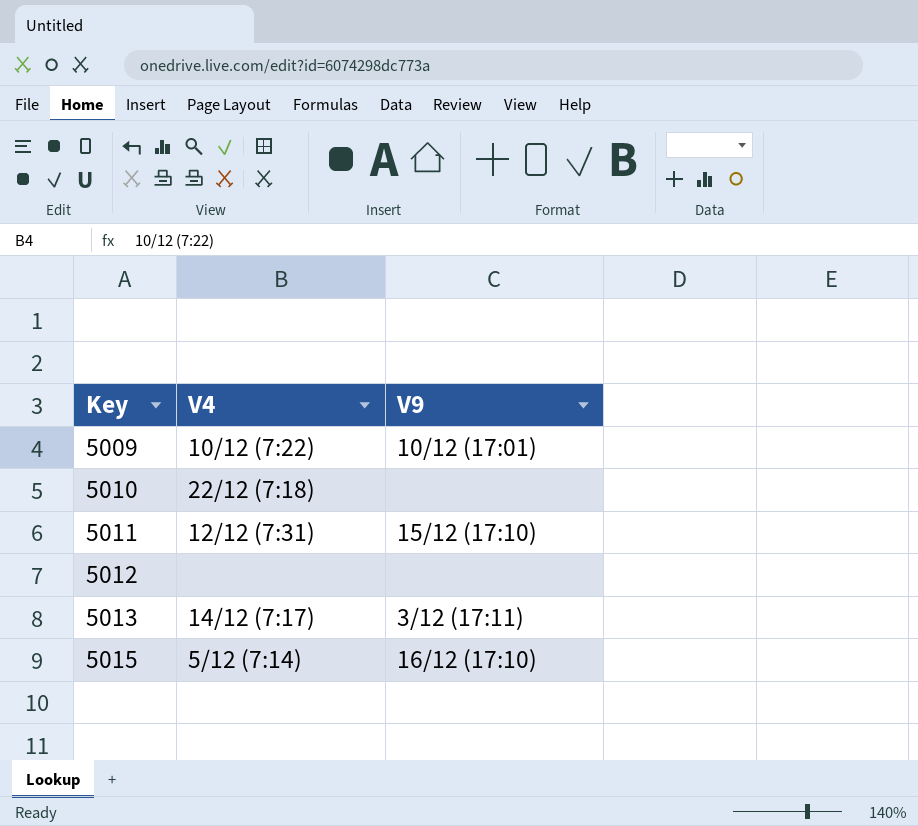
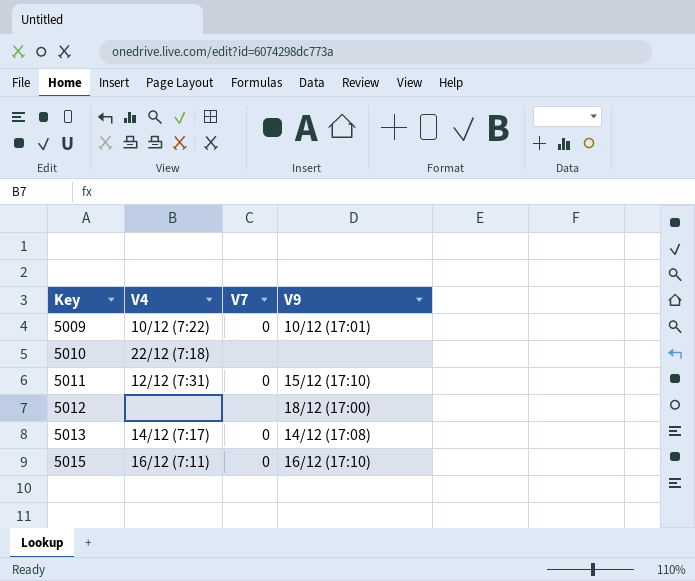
column V7 | position: none -> 3
5012 | V9: none -> 18/12 (17:00)
5013 | V9: 3/12 (17:11) -> 14/12 (17:08)
5015 | V4: 5/12 (7:14) -> 16/12 (7:11)

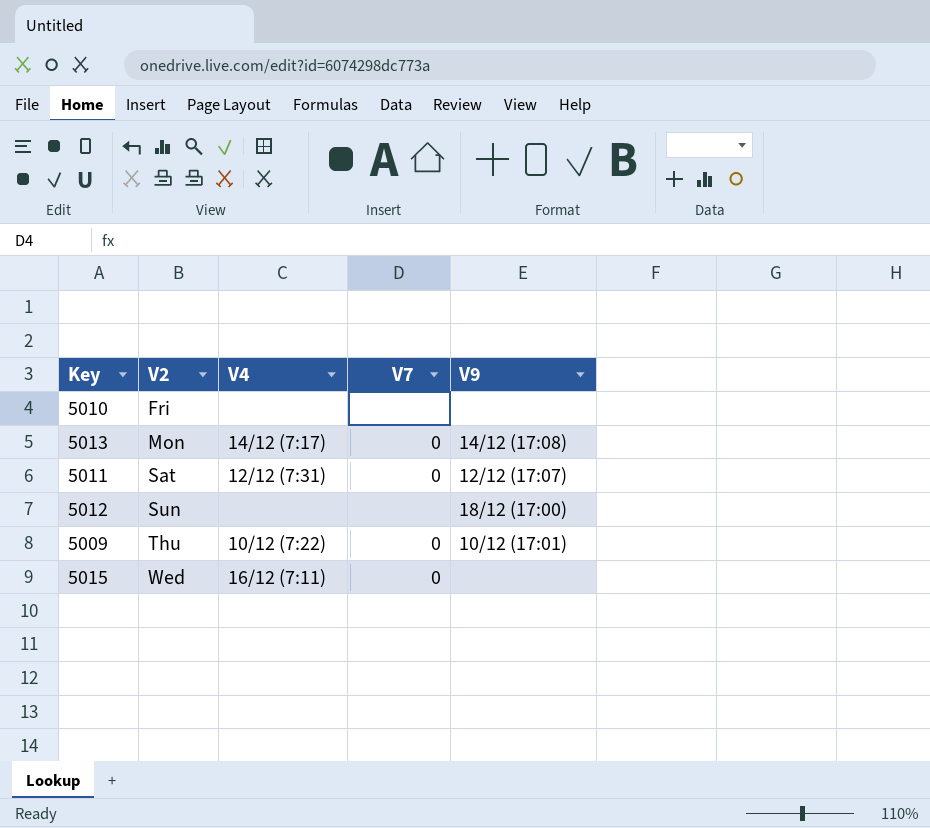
row order: Key ascending -> V2 ascending
column V2 | position: none -> 2
5010 | V4: 22/12 (7:18) -> none
5011 | V9: 15/12 (17:10) -> 12/12 (17:07)
5015 | V9: 16/12 (17:10) -> none

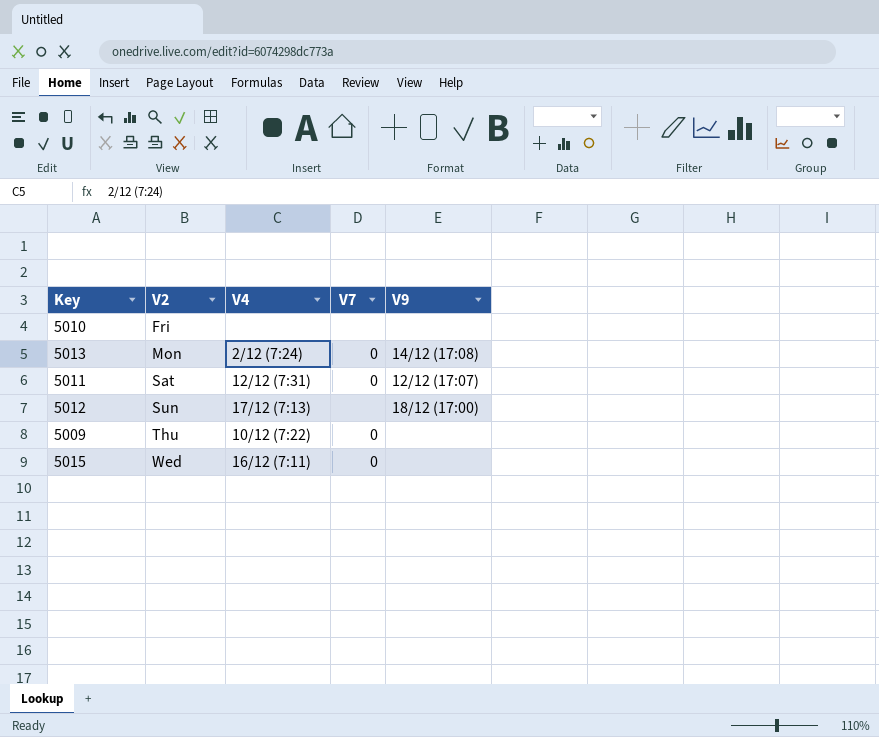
5013 | V4: 14/12 (7:17) -> 2/12 (7:24)
5012 | V4: none -> 17/12 (7:13)
5009 | V9: 10/12 (17:01) -> none

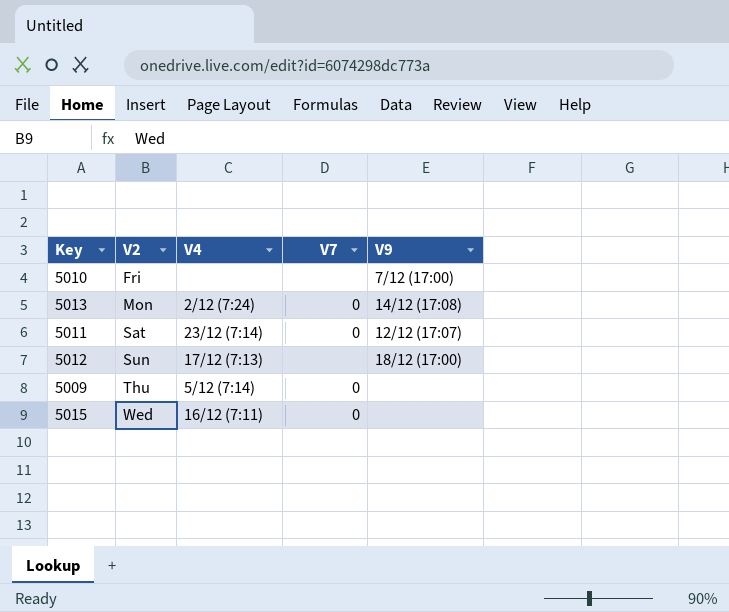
5010 | V9: none -> 7/12 (17:00)
5011 | V4: 12/12 (7:31) -> 23/12 (7:14)
5009 | V4: 10/12 (7:22) -> 5/12 (7:14)

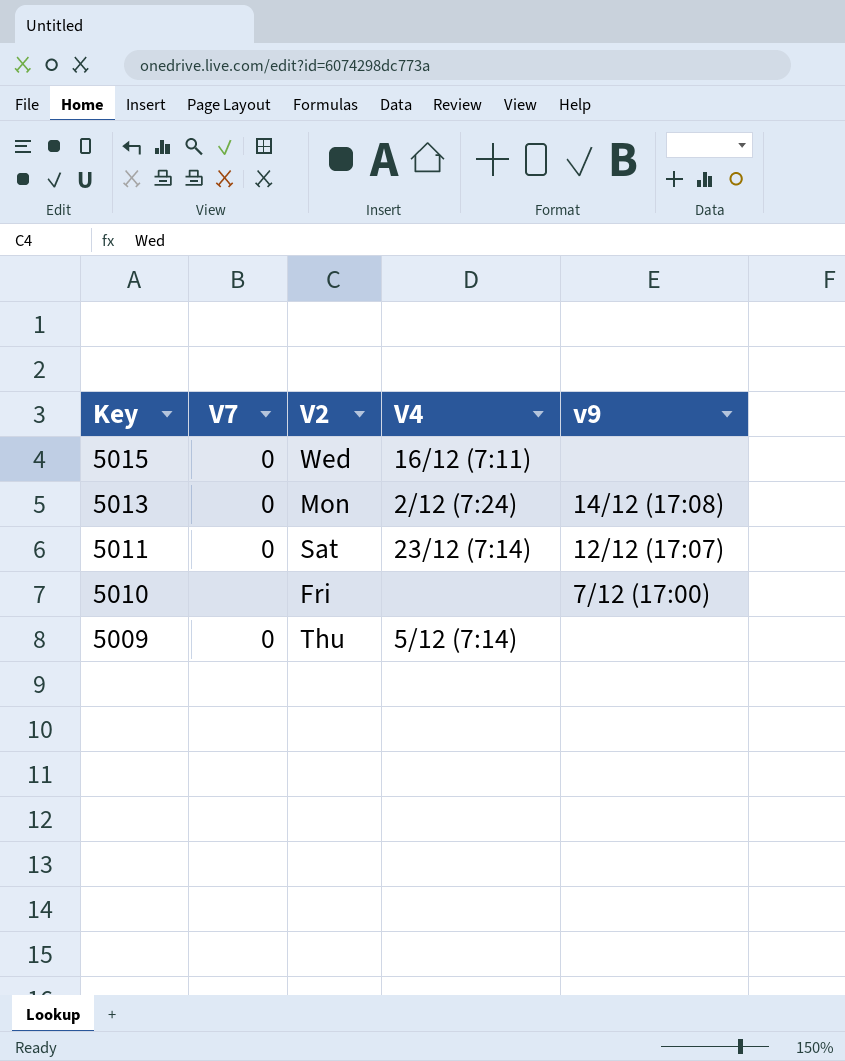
row order: V2 ascending -> Key descending
column V7 | position: 4 -> 2
column name: V9 -> v9
row 5012: Sun | 17/12 (7:13) | none | 18/12 (17:00) -> none

